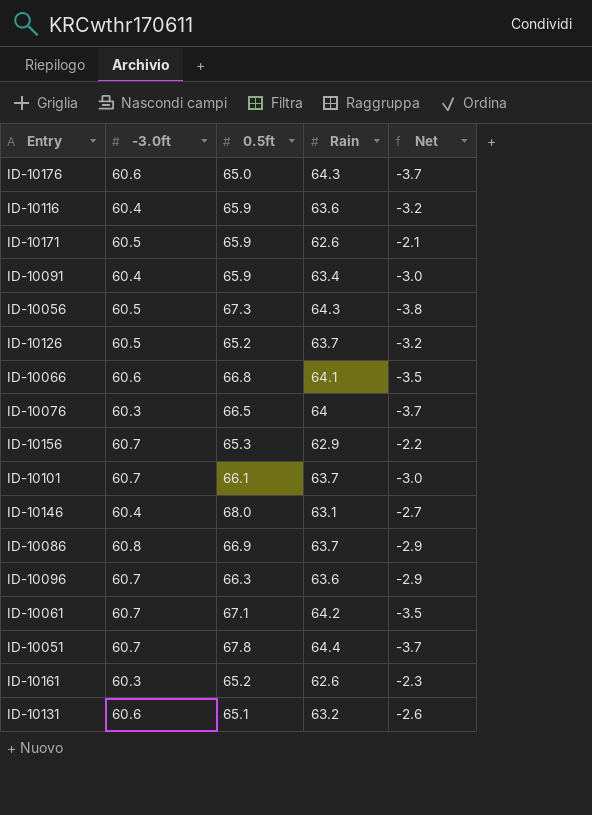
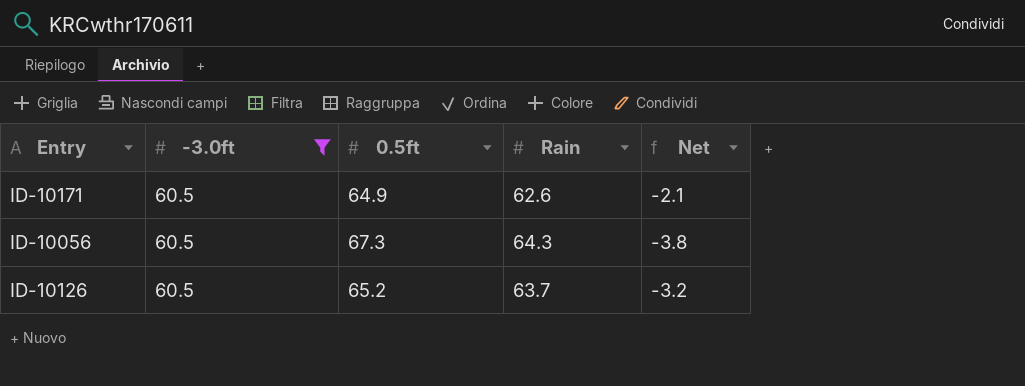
filter: none -> -3.0ft = 60.5
ID-10171 | 0.5ft: 65.9 -> 64.9

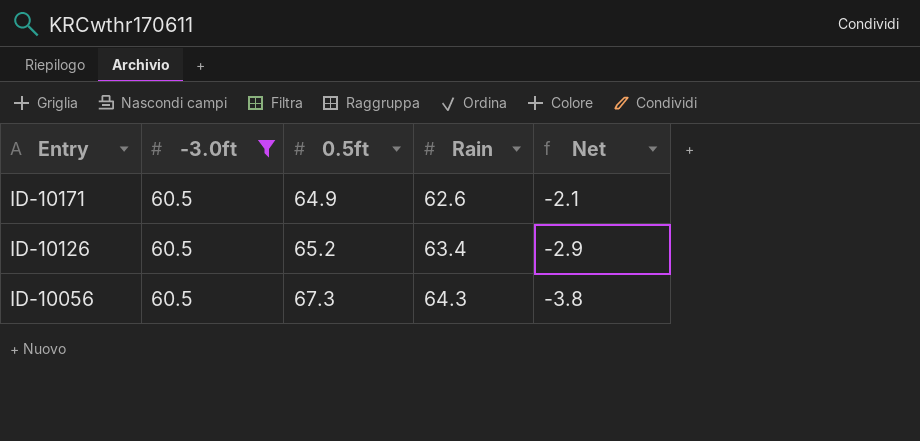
row order: none -> Entry descending
ID-10126 | Rain: 63.7 -> 63.4
ID-10126 | Net: -3.2 -> -2.9

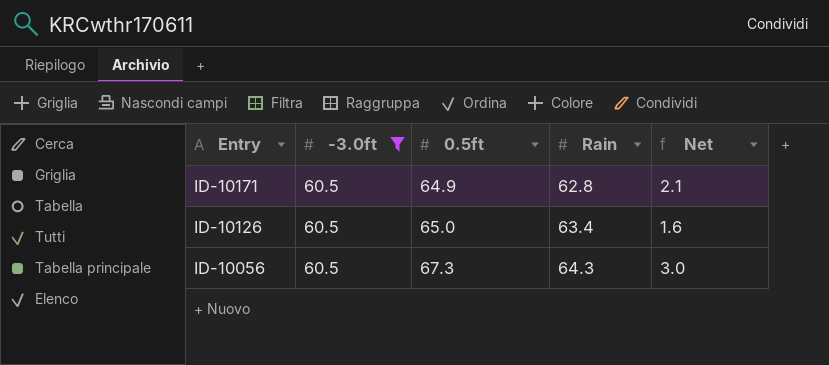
column Net | formula: [-3.0ft] - [Rain] -> [0.5ft] - [Rain]
ID-10171 | Rain: 62.6 -> 62.8
ID-10126 | 0.5ft: 65.2 -> 65.0

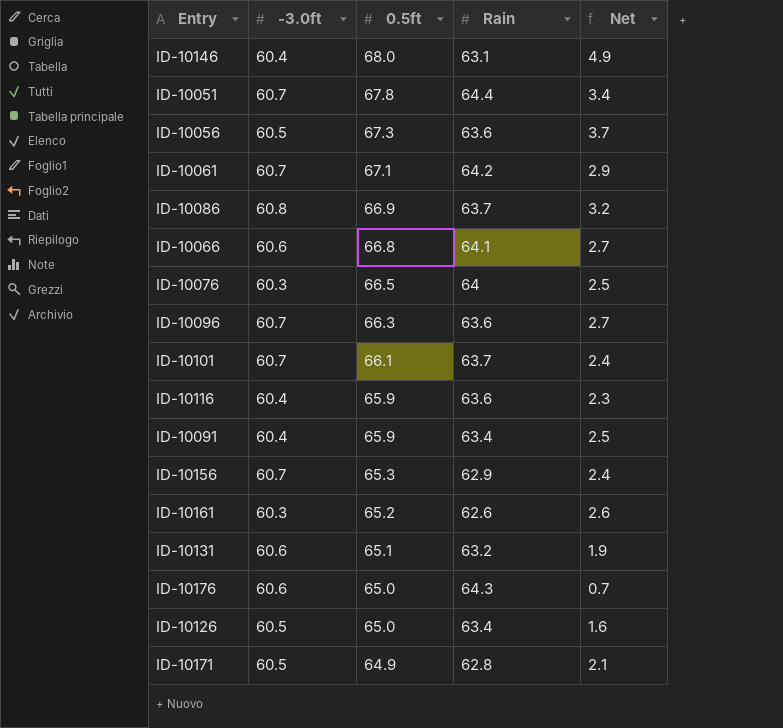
filter: -3.0ft = 60.5 -> none
row order: Entry descending -> 0.5ft descending
ID-10056 | Rain: 64.3 -> 63.6
ID-10056 | Net: 3.0 -> 3.7

